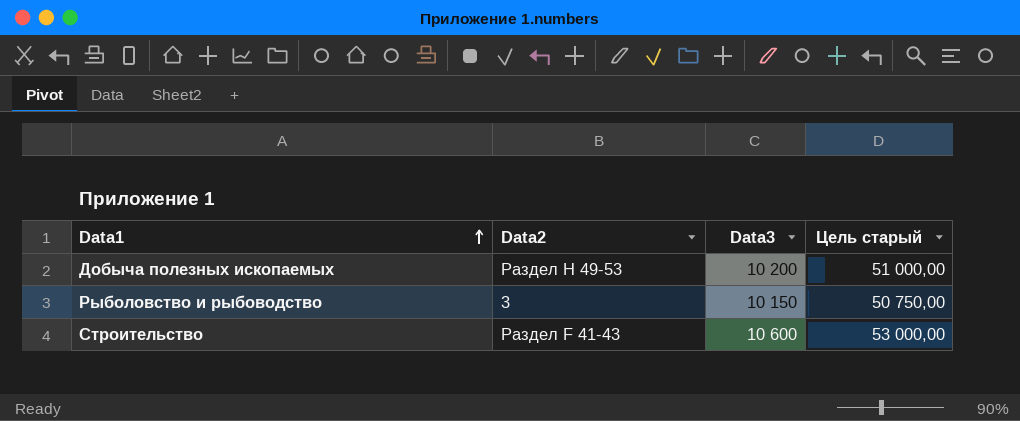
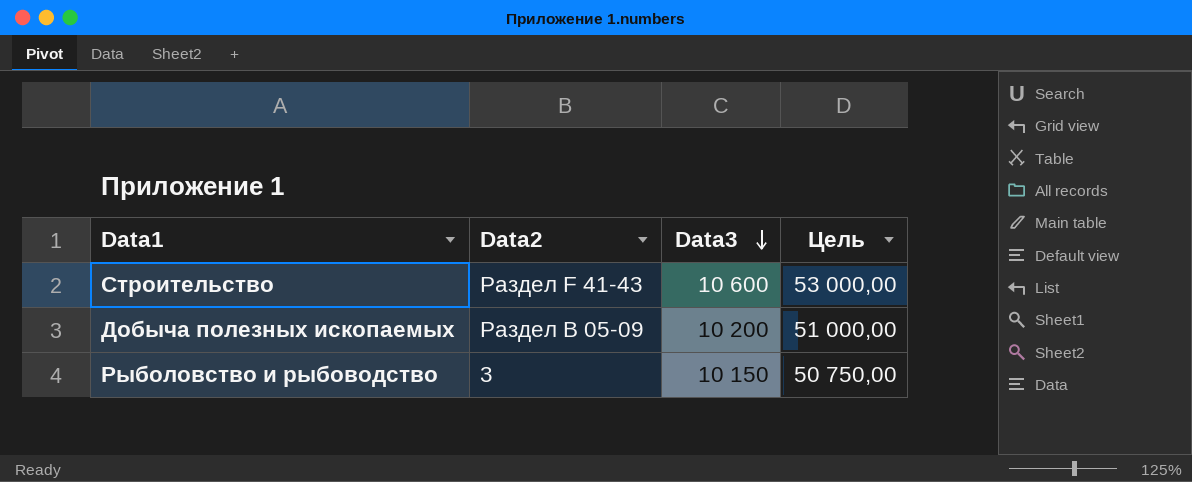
row order: Data1 ascending -> Data3 descending
column name: Цель старый -> Цель
Добыча полезных ископаемых | Data2: Раздел H 49-53 -> Раздел В 05-09

